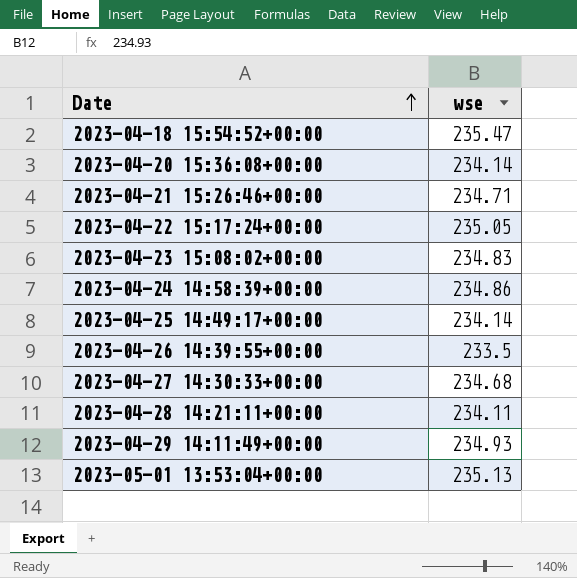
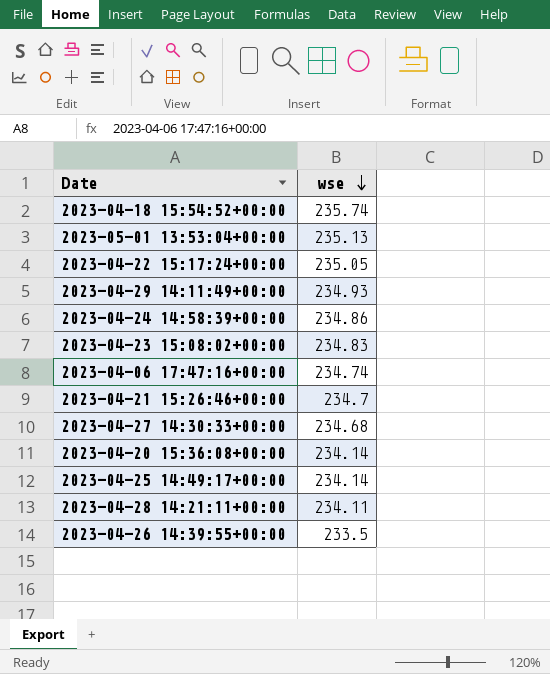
row order: Date ascending -> wse descending
2023-04-18 15:54:52+00:00 | wse: 235.47 -> 235.74
row 2023-04-06 17:47:16+00:00: none -> 234.74
2023-04-21 15:26:46+00:00 | wse: 234.71 -> 234.7

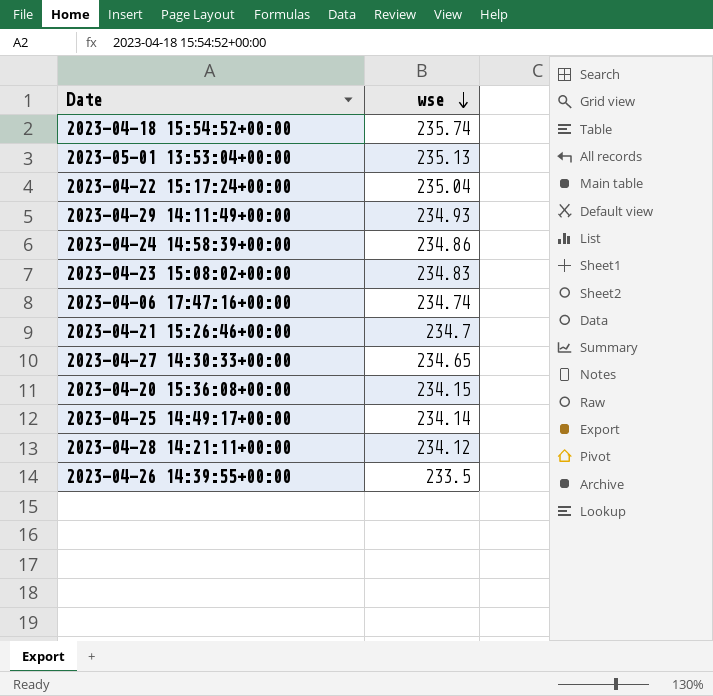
2023-04-22 15:17:24+00:00 | wse: 235.05 -> 235.04
2023-04-27 14:30:33+00:00 | wse: 234.68 -> 234.65
2023-04-20 15:36:08+00:00 | wse: 234.14 -> 234.15
2023-04-28 14:21:11+00:00 | wse: 234.11 -> 234.12

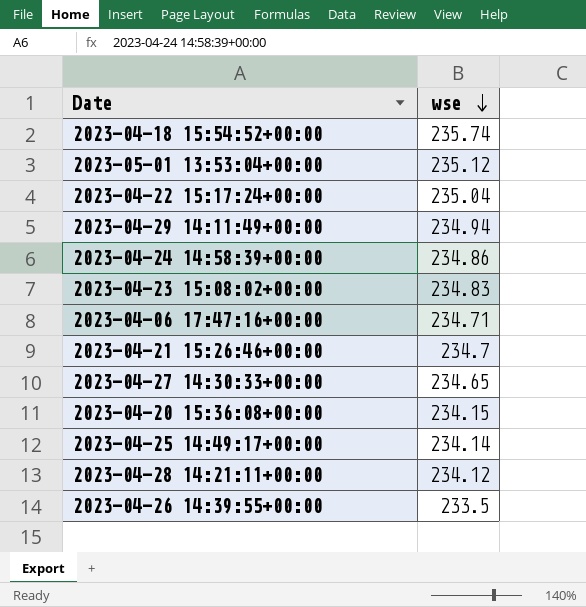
2023-05-01 13:53:04+00:00 | wse: 235.13 -> 235.12
2023-04-29 14:11:49+00:00 | wse: 234.93 -> 234.94
2023-04-06 17:47:16+00:00 | wse: 234.74 -> 234.71

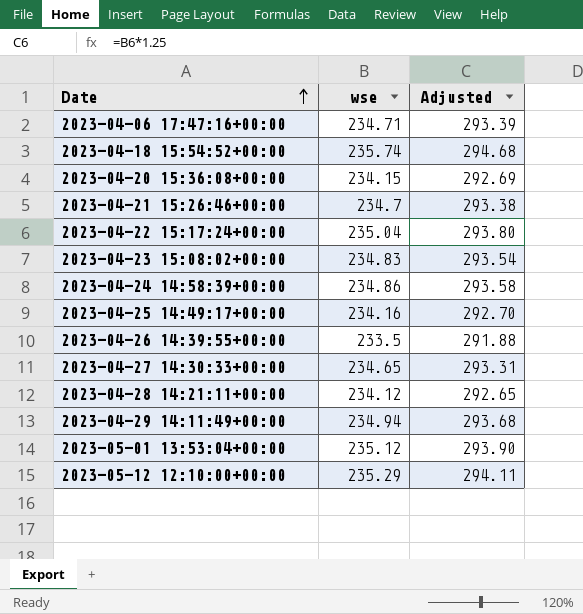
row order: wse descending -> Date ascending
column Adjusted | formula: none -> [wse] * 1.25
2023-04-25 14:49:17+00:00 | wse: 234.14 -> 234.16
row 2023-05-12 12:10:00+00:00: none -> 235.29 | 294.11

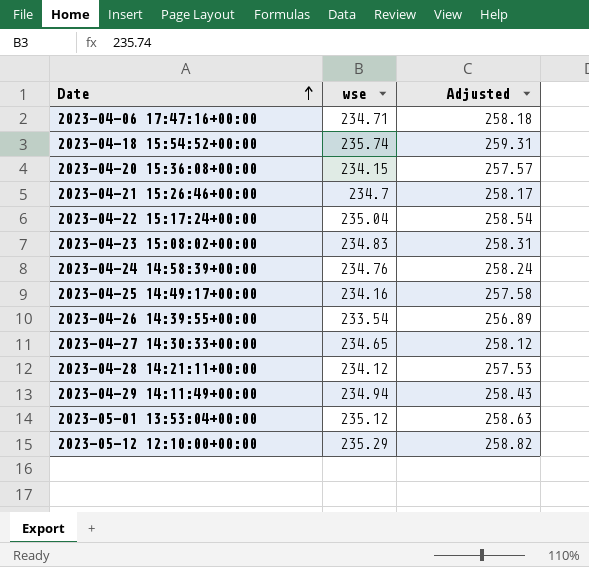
column Adjusted | formula: [wse] * 1.25 -> [wse] * 1.1
2023-04-24 14:58:39+00:00 | wse: 234.86 -> 234.76
2023-04-26 14:39:55+00:00 | wse: 233.5 -> 233.54

